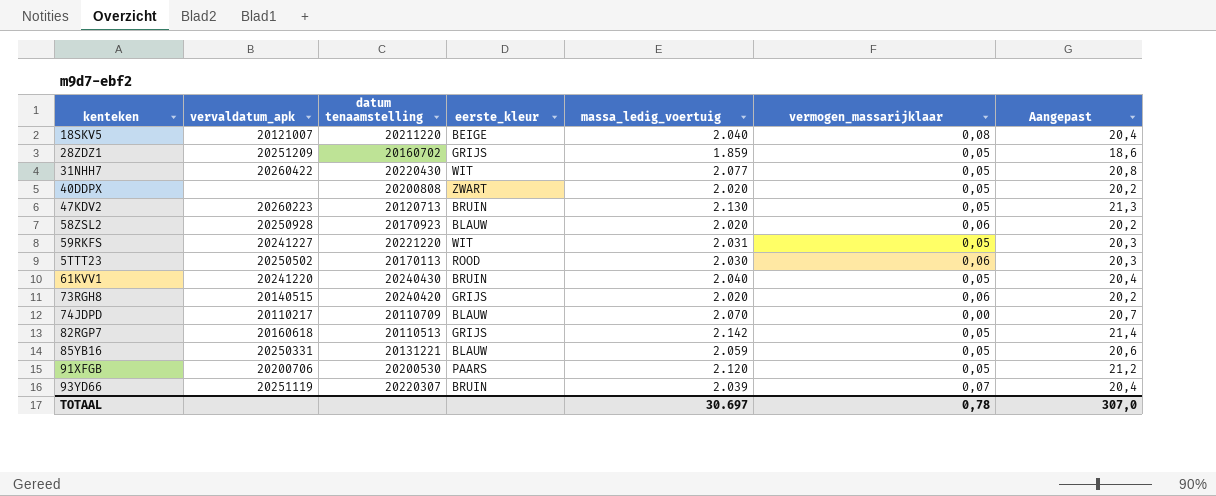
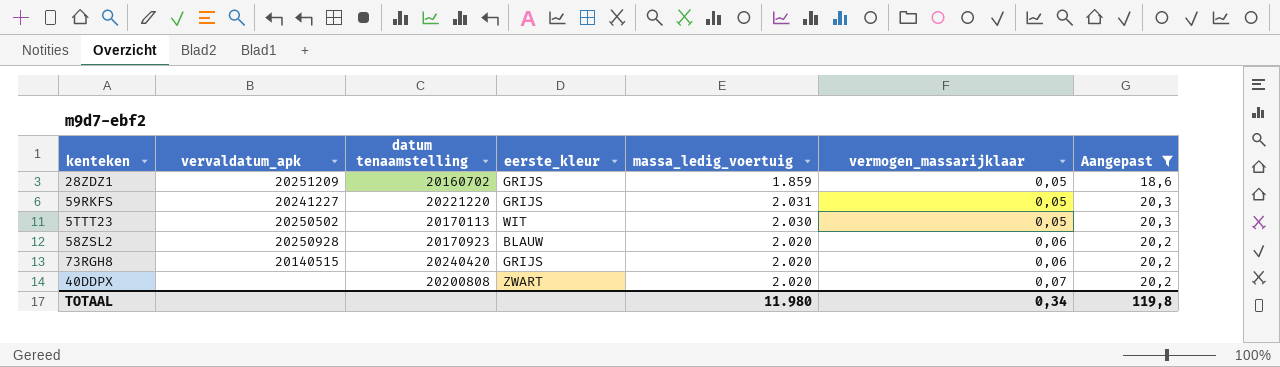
filter: none -> Aangepast <= 20,3
row order: none -> vermogen_massarijklaar ascending
59RKFS | eerste_kleur: WIT -> GRIJS
5TTT23 | eerste_kleur: ROOD -> WIT
5TTT23 | vermogen_massarijklaar: 0,06 -> 0,05
40DDPX | vermogen_massarijklaar: 0,05 -> 0,07
TOTAAL | massa_ledig_voertuig: 30.697 -> 11.980
TOTAAL | vermogen_massarijklaar: 0,78 -> 0,34
TOTAAL | Aangepast: 307,0 -> 119,8

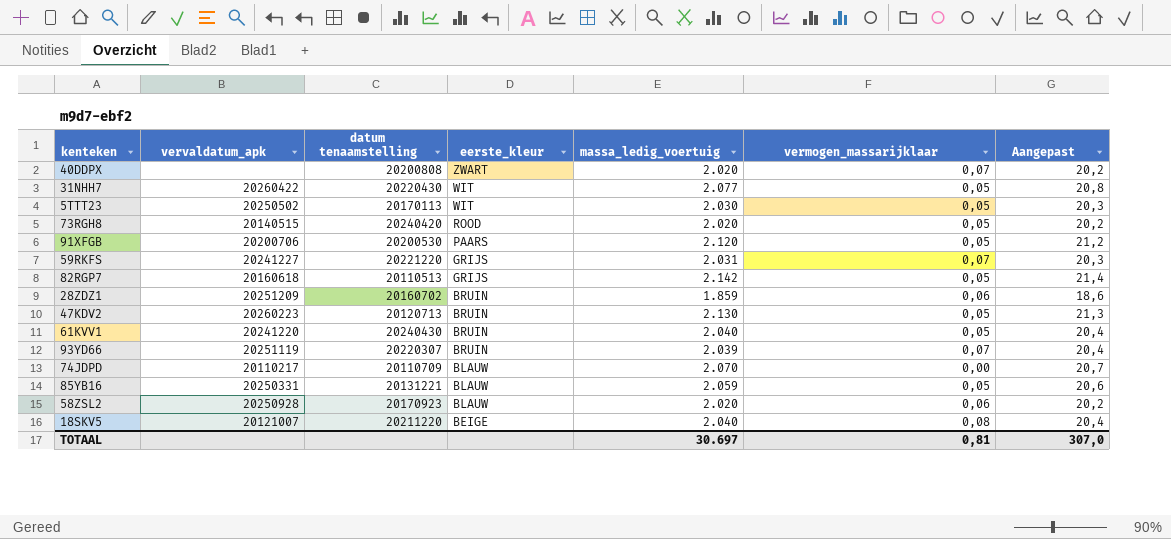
filter: Aangepast <= 20,3 -> none
row order: vermogen_massarijklaar ascending -> eerste_kleur descending
73RGH8 | eerste_kleur: GRIJS -> ROOD
73RGH8 | vermogen_massarijklaar: 0,06 -> 0,05
59RKFS | vermogen_massarijklaar: 0,05 -> 0,07
28ZDZ1 | eerste_kleur: GRIJS -> BRUIN
28ZDZ1 | vermogen_massarijklaar: 0,05 -> 0,06
TOTAAL | massa_ledig_voertuig: 11.980 -> 30.697
TOTAAL | vermogen_massarijklaar: 0,34 -> 0,81
TOTAAL | Aangepast: 119,8 -> 307,0

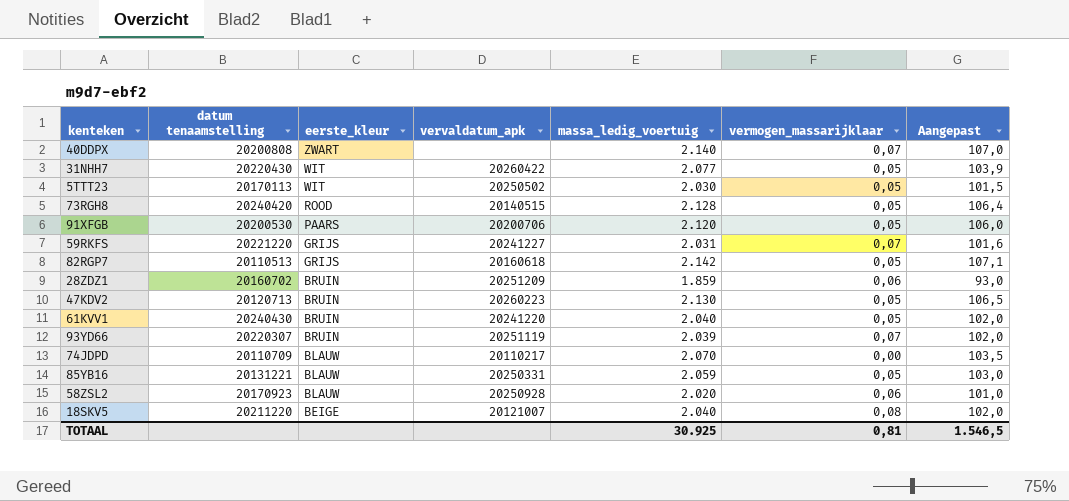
column vervaldatum_apk | position: 2 -> 4
column Aangepast | formula: [massa_ledig_voertuig] * 0,01 -> [massa_ledig_voertuig] * 0,05
40DDPX | massa_ledig_voertuig: 2.020 -> 2.140
73RGH8 | massa_ledig_voertuig: 2.020 -> 2.128
TOTAAL | massa_ledig_voertuig: 30.697 -> 30.925
TOTAAL | Aangepast: 307,0 -> 1.546,5

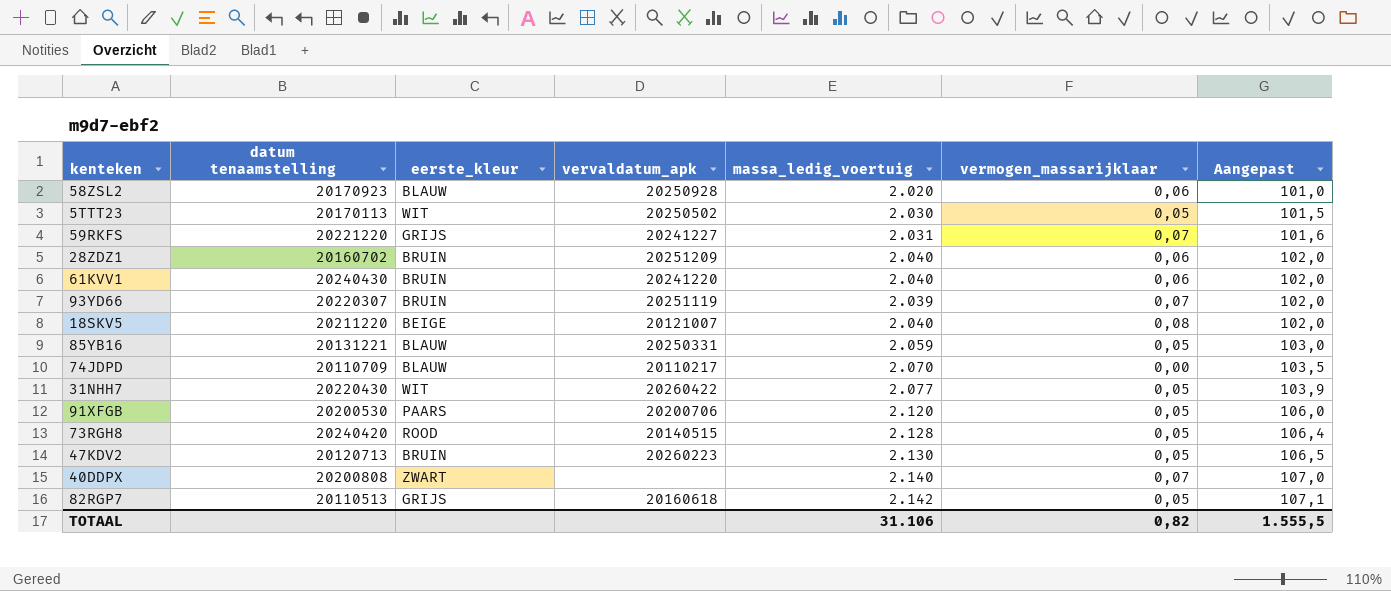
row order: eerste_kleur descending -> Aangepast ascending
28ZDZ1 | massa_ledig_voertuig: 1.859 -> 2.040
28ZDZ1 | Aangepast: 93,0 -> 102,0
61KVV1 | vermogen_massarijklaar: 0,05 -> 0,06
TOTAAL | massa_ledig_voertuig: 30.925 -> 31.106
TOTAAL | vermogen_massarijklaar: 0,81 -> 0,82
TOTAAL | Aangepast: 1.546,5 -> 1.555,5

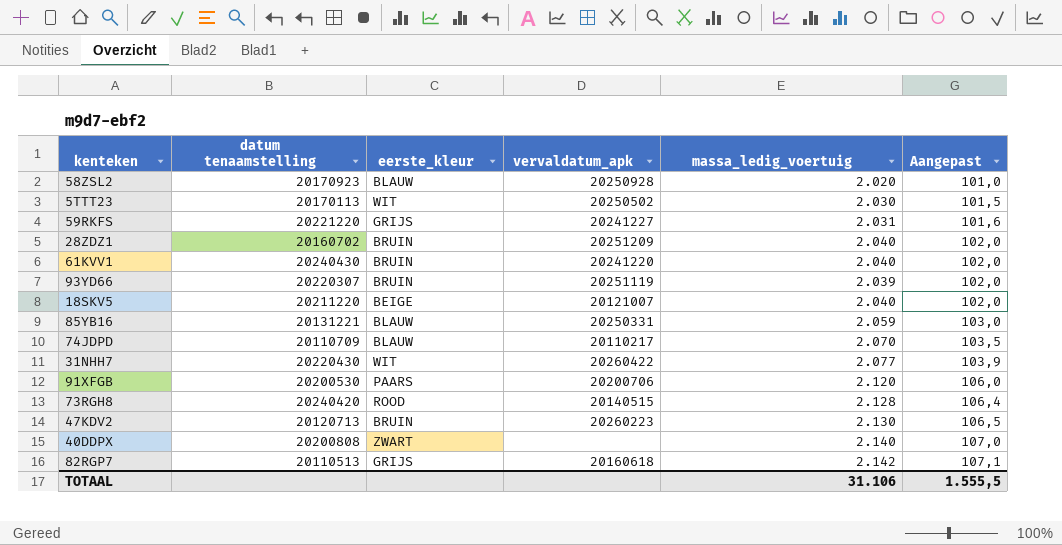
column vermogen_massarijklaar | position: 6 -> none

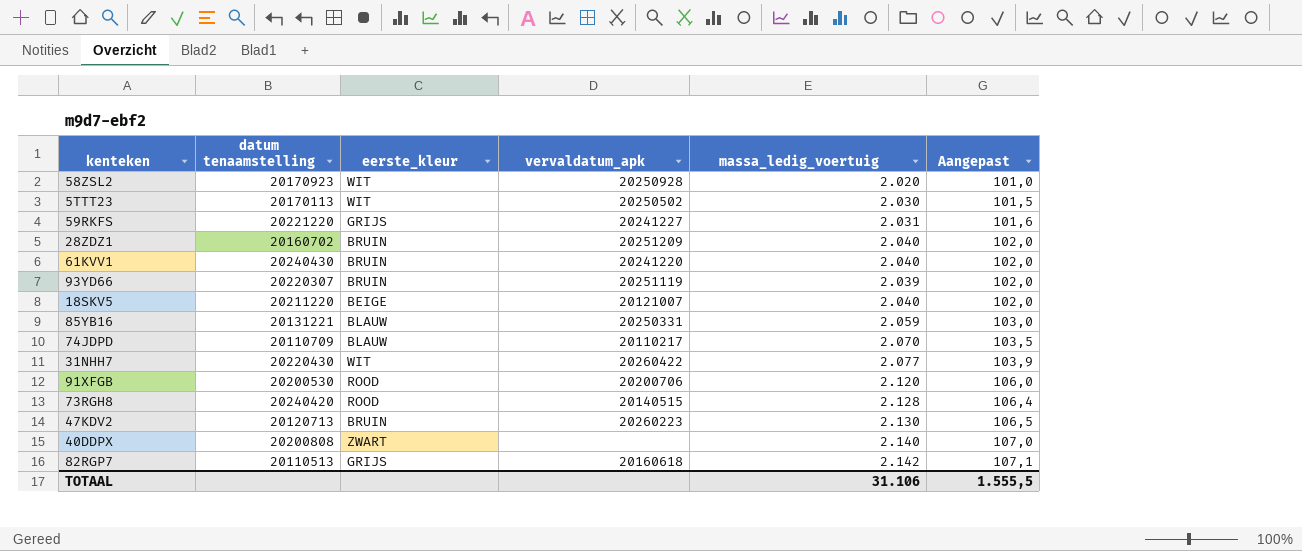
58ZSL2 | eerste_kleur: BLAUW -> WIT
91XFGB | eerste_kleur: PAARS -> ROOD

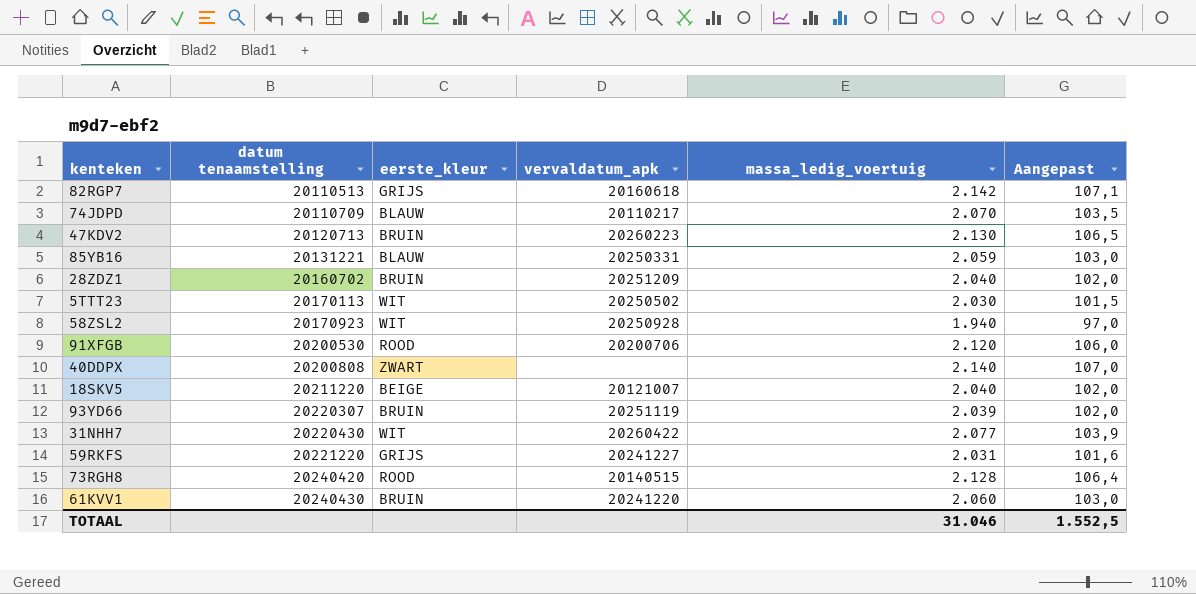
row order: Aangepast ascending -> datum tenaamstelling ascending
58ZSL2 | massa_ledig_voertuig: 2.020 -> 1.940
58ZSL2 | Aangepast: 101,0 -> 97,0
61KVV1 | massa_ledig_voertuig: 2.040 -> 2.060
61KVV1 | Aangepast: 102,0 -> 103,0
TOTAAL | massa_ledig_voertuig: 31.106 -> 31.046
TOTAAL | Aangepast: 1.555,5 -> 1.552,5

